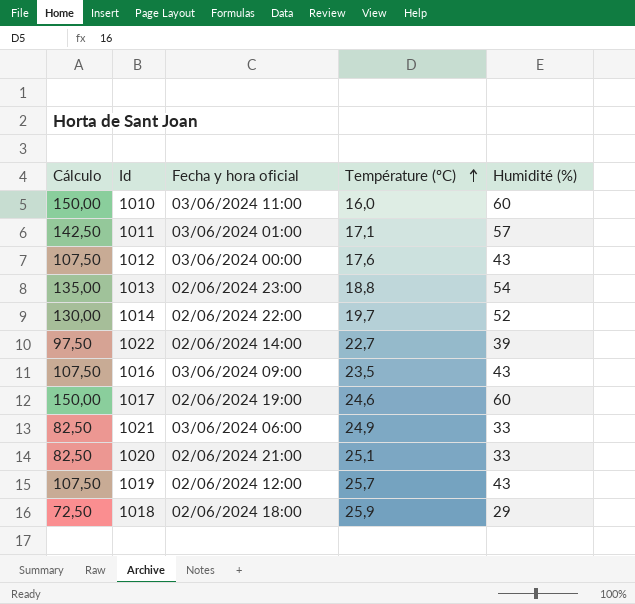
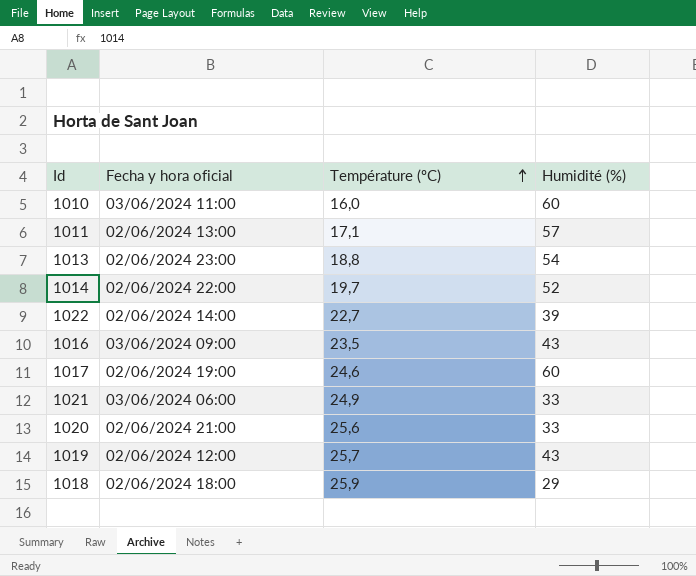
column Cálculo | formula: [Humidité (%)] * 2,5 -> none
row 1012: 107,50 | 03/06/2024 00:00 | 17,6 | 43 -> none
1011 | Fecha y hora oficial: 03/06/2024 01:00 -> 02/06/2024 13:00
1020 | Température (ºC): 25,1 -> 25,6

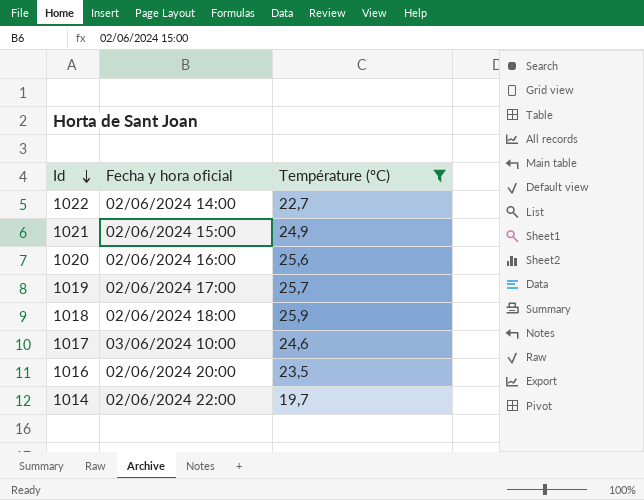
filter: none -> Température (ºC) >= 19,7
row order: Température (ºC) ascending -> Id descending
column Humidité (%) | position: 4 -> none
1021 | Fecha y hora oficial: 03/06/2024 06:00 -> 02/06/2024 15:00
1020 | Fecha y hora oficial: 02/06/2024 21:00 -> 02/06/2024 16:00
1019 | Fecha y hora oficial: 02/06/2024 12:00 -> 02/06/2024 17:00
1017 | Fecha y hora oficial: 02/06/2024 19:00 -> 03/06/2024 10:00
1016 | Fecha y hora oficial: 03/06/2024 09:00 -> 02/06/2024 20:00

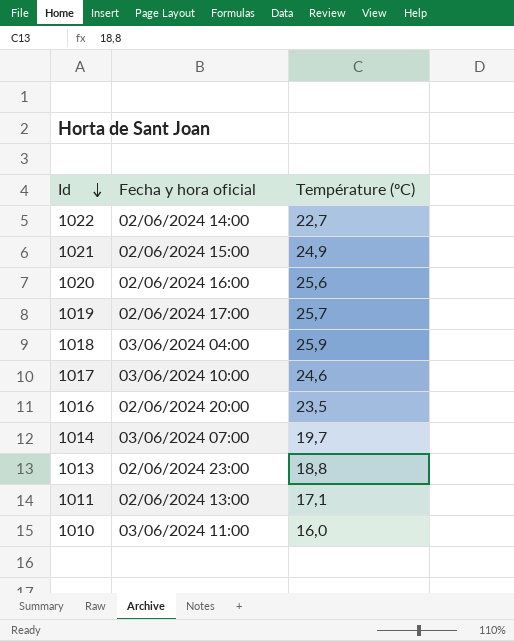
filter: Température (ºC) >= 19,7 -> none
1018 | Fecha y hora oficial: 02/06/2024 18:00 -> 03/06/2024 04:00
1014 | Fecha y hora oficial: 02/06/2024 22:00 -> 03/06/2024 07:00

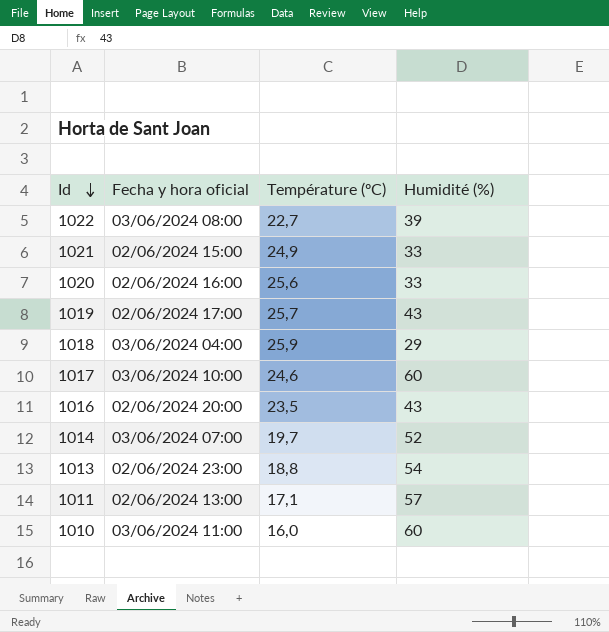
column Humidité (%) | position: none -> 4
1022 | Fecha y hora oficial: 02/06/2024 14:00 -> 03/06/2024 08:00

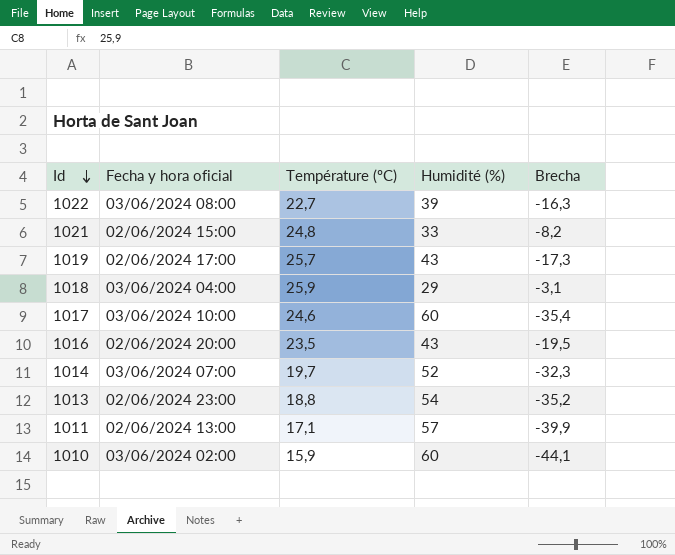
column Brecha | formula: none -> [Température (ºC)] - [Humidité (%)]
row 1020: 02/06/2024 16:00 | 25,6 | 33 -> none
1021 | Température (ºC): 24,9 -> 24,8
1010 | Fecha y hora oficial: 03/06/2024 11:00 -> 03/06/2024 02:00
1010 | Température (ºC): 16,0 -> 15,9

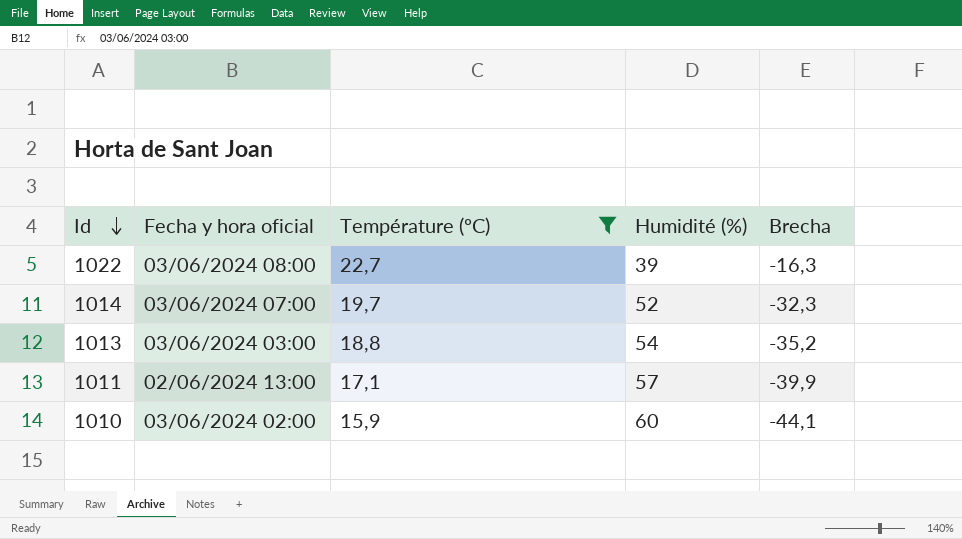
filter: none -> Température (ºC) <= 22,7
1013 | Fecha y hora oficial: 02/06/2024 23:00 -> 03/06/2024 03:00

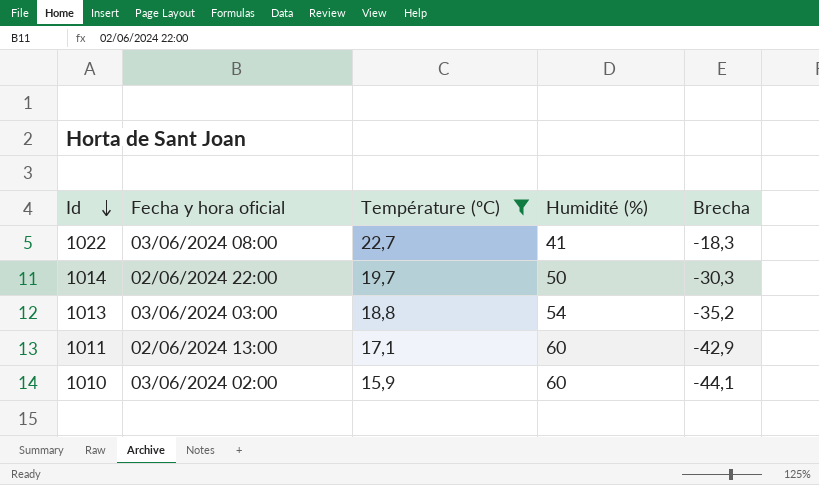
1022 | Humidité (%): 39 -> 41
1022 | Brecha: -16,3 -> -18,3
1014 | Fecha y hora oficial: 03/06/2024 07:00 -> 02/06/2024 22:00
1014 | Humidité (%): 52 -> 50
1014 | Brecha: -32,3 -> -30,3
1011 | Humidité (%): 57 -> 60
1011 | Brecha: -39,9 -> -42,9

